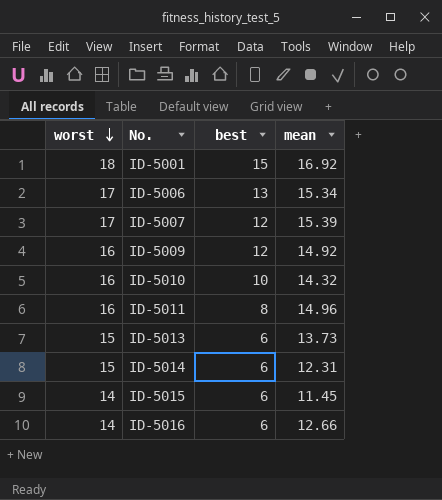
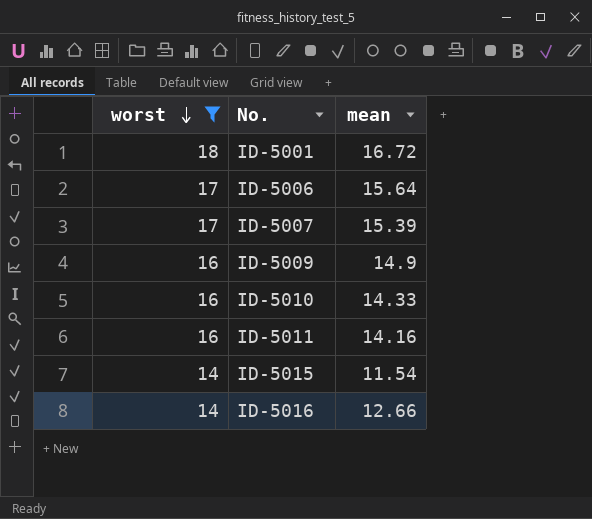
filter: none -> worst != 15
column best | position: 3 -> none
ID-5001 | mean: 16.92 -> 16.72
ID-5006 | mean: 15.34 -> 15.64
ID-5009 | mean: 14.92 -> 14.9
ID-5010 | mean: 14.32 -> 14.33
ID-5011 | mean: 14.96 -> 14.16
ID-5015 | mean: 11.45 -> 11.54

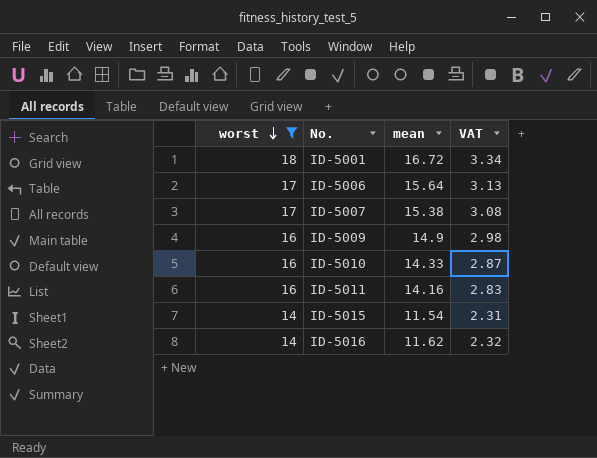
column VAT | formula: none -> [mean] * 0.2
ID-5007 | mean: 15.39 -> 15.38
ID-5016 | mean: 12.66 -> 11.62

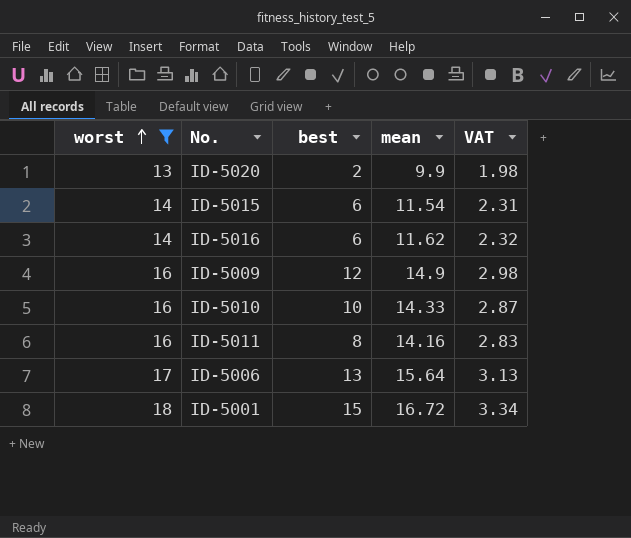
row order: worst descending -> worst ascending
column best | position: none -> 3
row ID-5007: 17 | 15.38 | 3.08 -> none
row ID-5020: none -> 13 | 2 | 9.9 | 1.98

